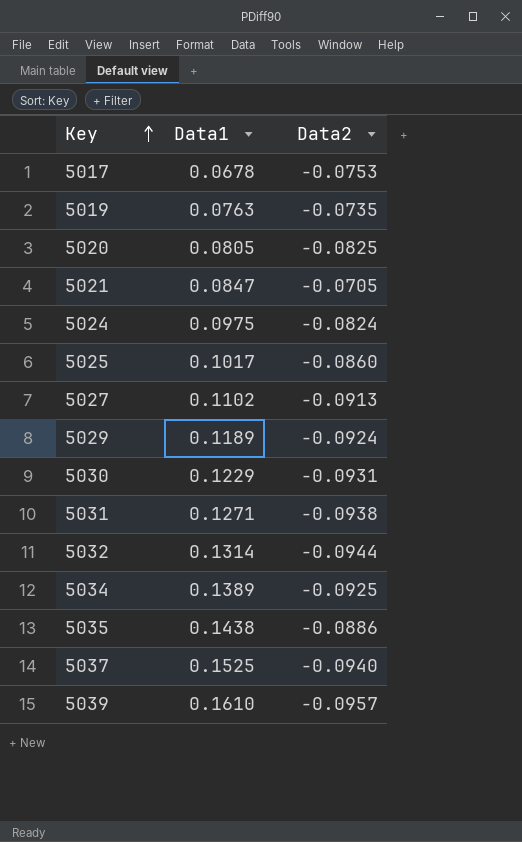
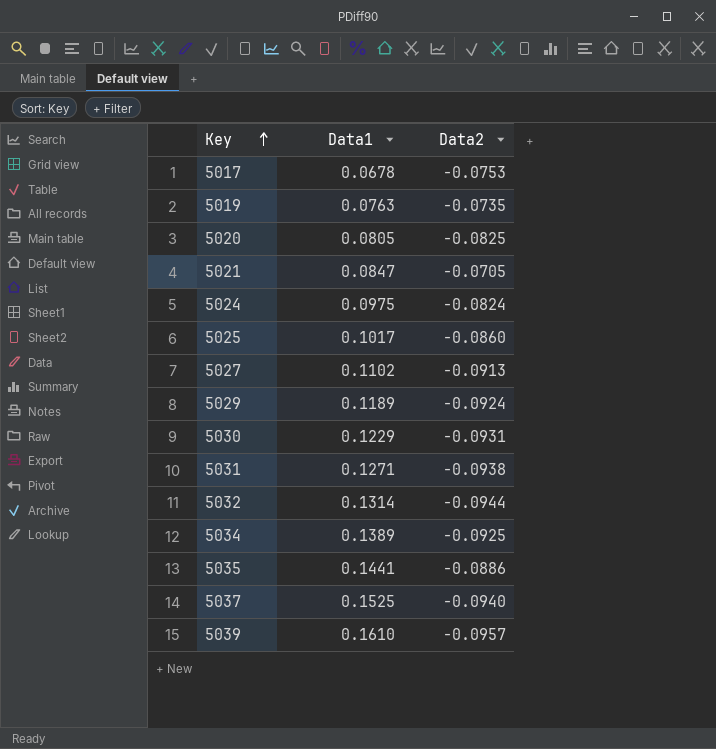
5035 | Data1: 0.1438 -> 0.1441

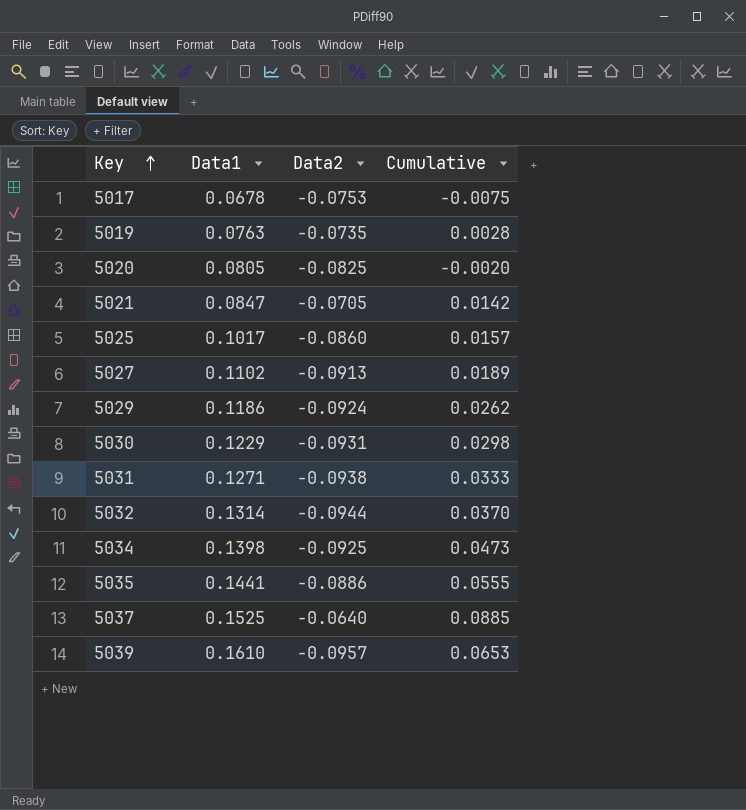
column Cumulative | formula: none -> [Data1] + [Data2]
row 5024: 0.0975 | -0.0824 -> none
5029 | Data1: 0.1189 -> 0.1186
5034 | Data1: 0.1389 -> 0.1398
5037 | Data2: -0.0940 -> -0.0640

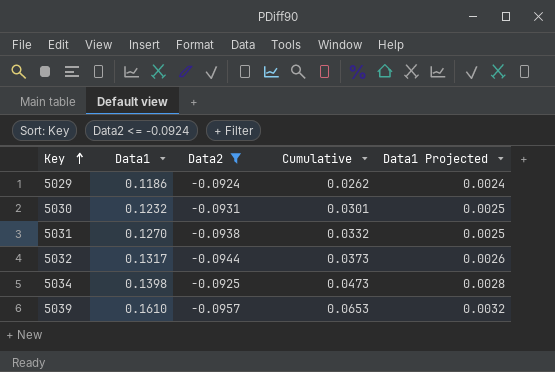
filter: none -> Data2 <= -0.0924
column Data1 Projected | formula: none -> [Data1] * 0.02
5030 | Data1: 0.1229 -> 0.1232
5030 | Cumulative: 0.0298 -> 0.0301
5031 | Data1: 0.1271 -> 0.1270
5031 | Cumulative: 0.0333 -> 0.0332
5032 | Data1: 0.1314 -> 0.1317
5032 | Cumulative: 0.0370 -> 0.0373

